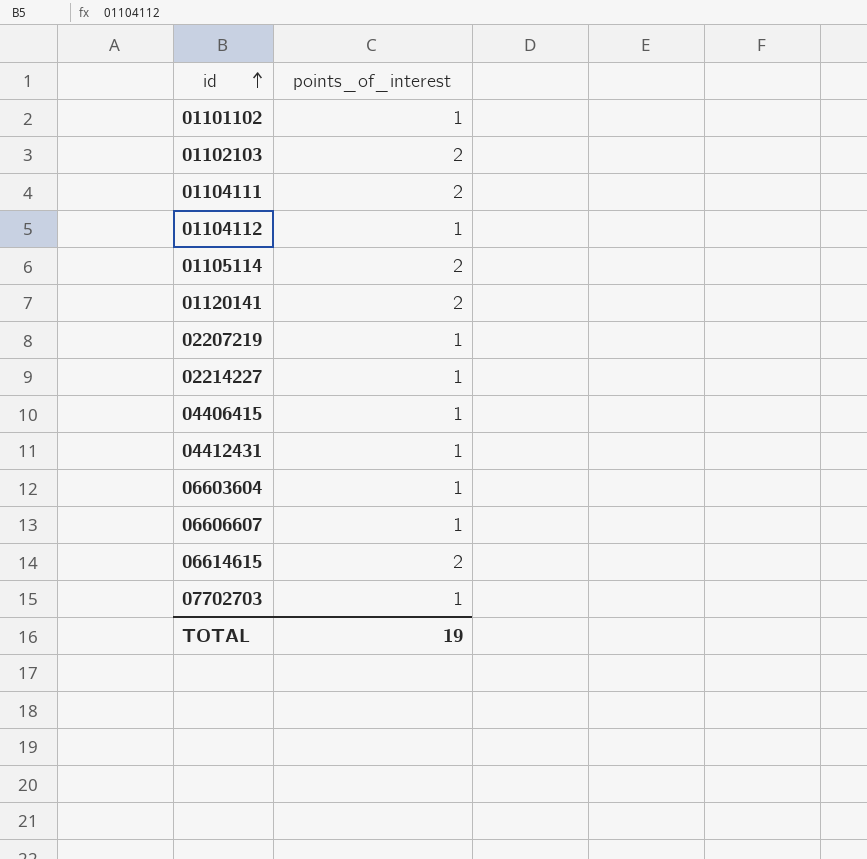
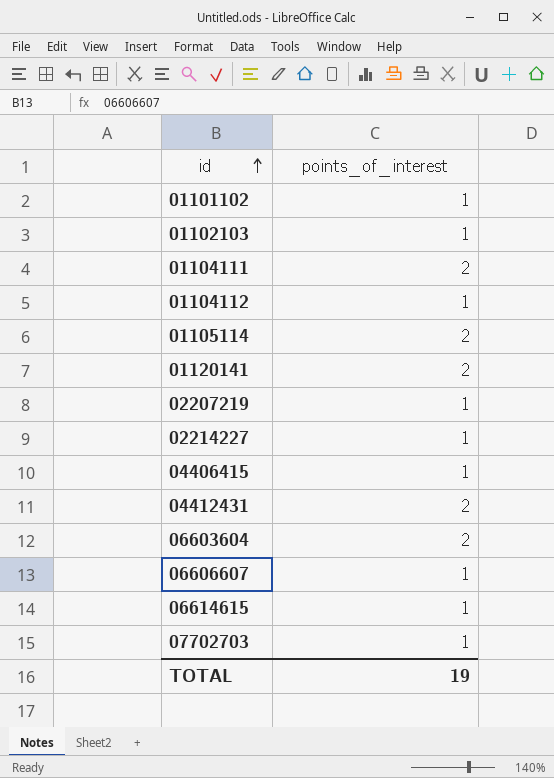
01102103 | points_of_interest: 2 -> 1
04412431 | points_of_interest: 1 -> 2
06603604 | points_of_interest: 1 -> 2
06614615 | points_of_interest: 2 -> 1

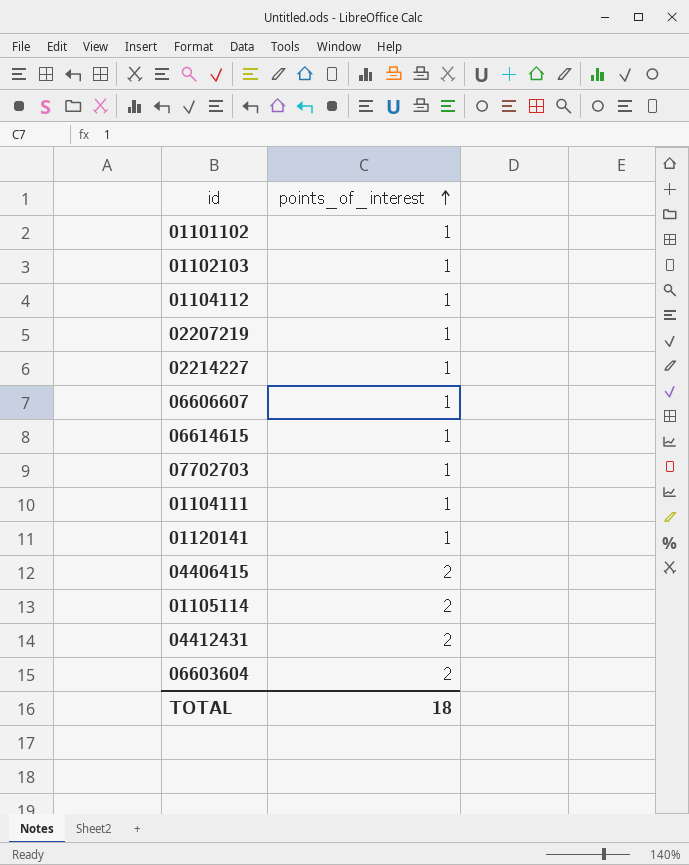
row order: id ascending -> points_of_interest ascending
01104111 | points_of_interest: 2 -> 1
01120141 | points_of_interest: 2 -> 1
04406415 | points_of_interest: 1 -> 2
TOTAL | points_of_interest: 19 -> 18

